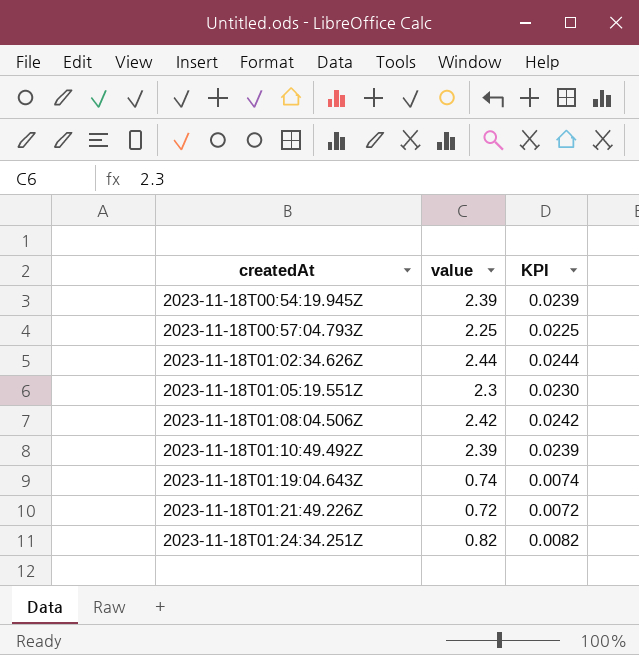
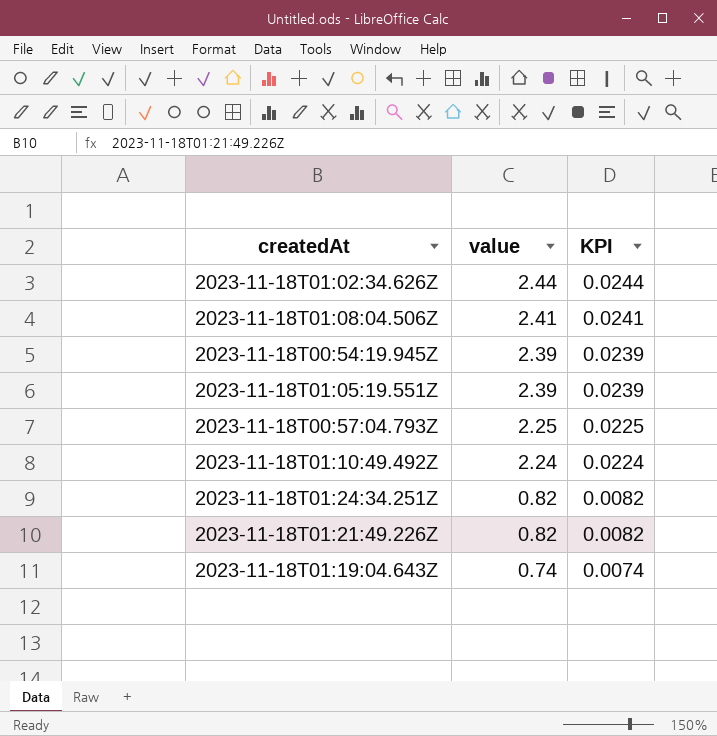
row order: createdAt ascending -> value descending
2023-11-18T01:08:04.506Z | value: 2.42 -> 2.41
2023-11-18T01:08:04.506Z | KPI: 0.0242 -> 0.0241
2023-11-18T01:05:19.551Z | value: 2.3 -> 2.39
2023-11-18T01:05:19.551Z | KPI: 0.0230 -> 0.0239
2023-11-18T01:10:49.492Z | value: 2.39 -> 2.24
2023-11-18T01:10:49.492Z | KPI: 0.0239 -> 0.0224
2023-11-18T01:21:49.226Z | value: 0.72 -> 0.82
2023-11-18T01:21:49.226Z | KPI: 0.0072 -> 0.0082

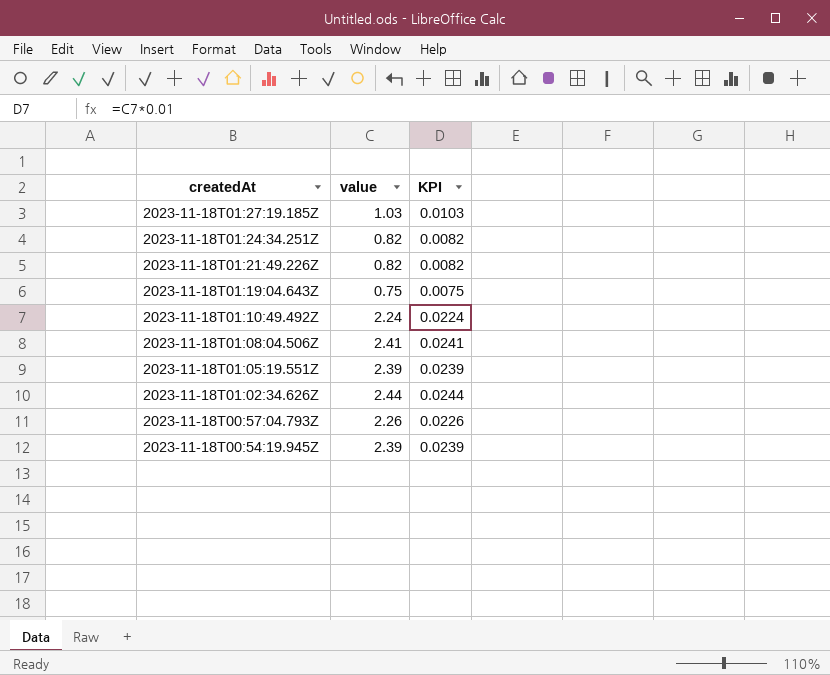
row order: value descending -> createdAt descending
row 2023-11-18T01:27:19.185Z: none -> 1.03 | 0.0103
2023-11-18T01:19:04.643Z | value: 0.74 -> 0.75
2023-11-18T01:19:04.643Z | KPI: 0.0074 -> 0.0075
2023-11-18T00:57:04.793Z | value: 2.25 -> 2.26
2023-11-18T00:57:04.793Z | KPI: 0.0225 -> 0.0226

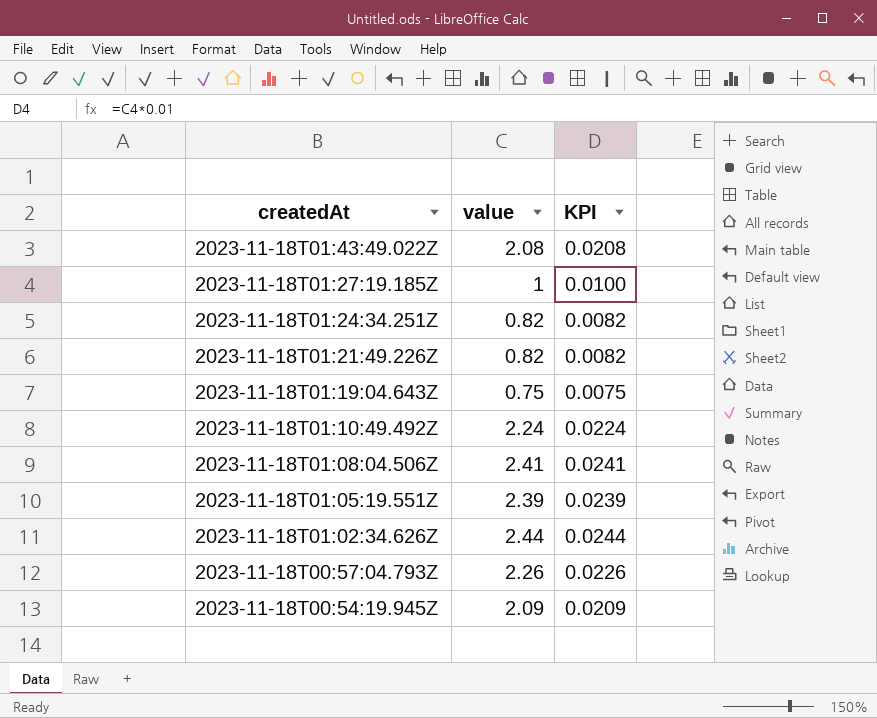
row 2023-11-18T01:43:49.022Z: none -> 2.08 | 0.0208
2023-11-18T01:27:19.185Z | value: 1.03 -> 1
2023-11-18T01:27:19.185Z | KPI: 0.0103 -> 0.0100
2023-11-18T00:54:19.945Z | value: 2.39 -> 2.09
2023-11-18T00:54:19.945Z | KPI: 0.0239 -> 0.0209

